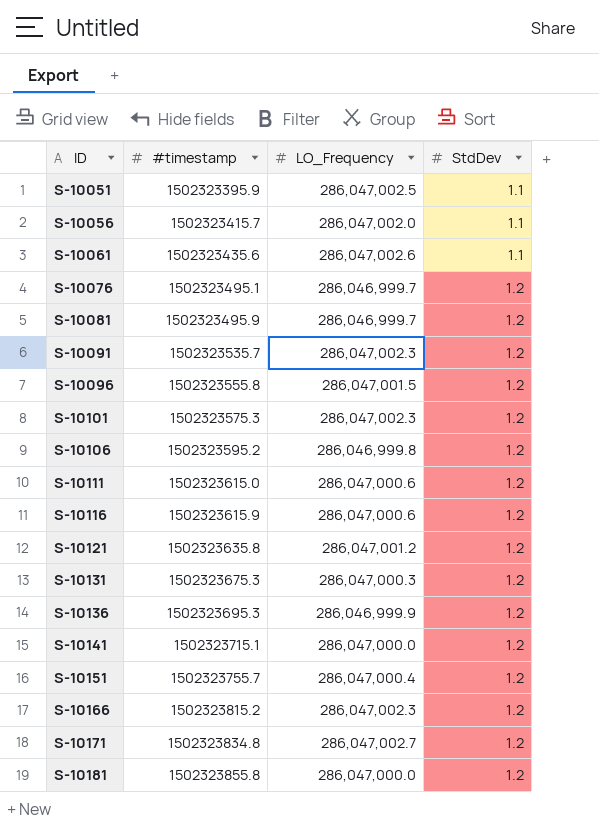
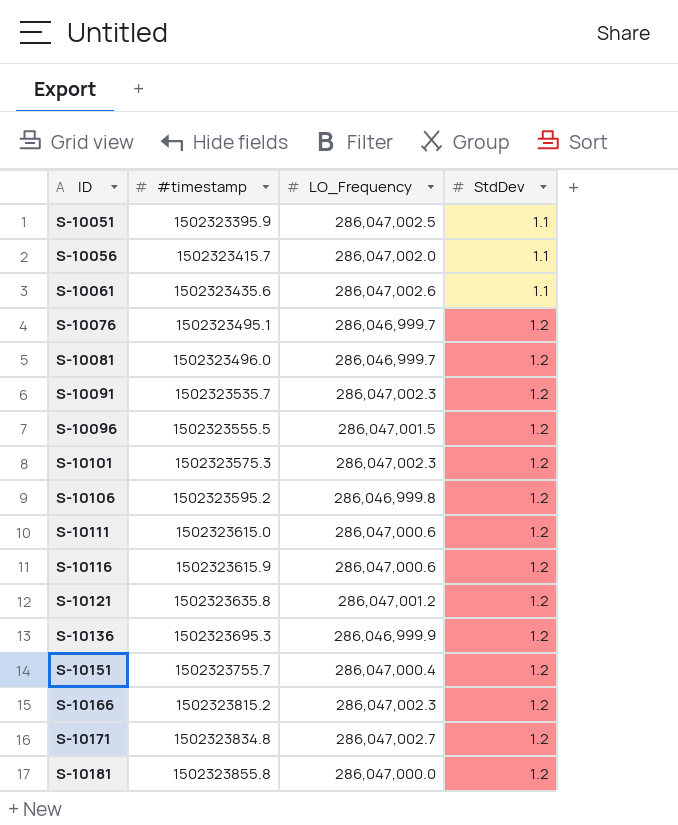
row S-10131: 1502323675.3 | 286,047,000.3 | 1.2 -> none
row S-10141: 1502323715.1 | 286,047,000.0 | 1.2 -> none
S-10081 | #timestamp: 1502323495.9 -> 1502323496.0
S-10096 | #timestamp: 1502323555.8 -> 1502323555.5

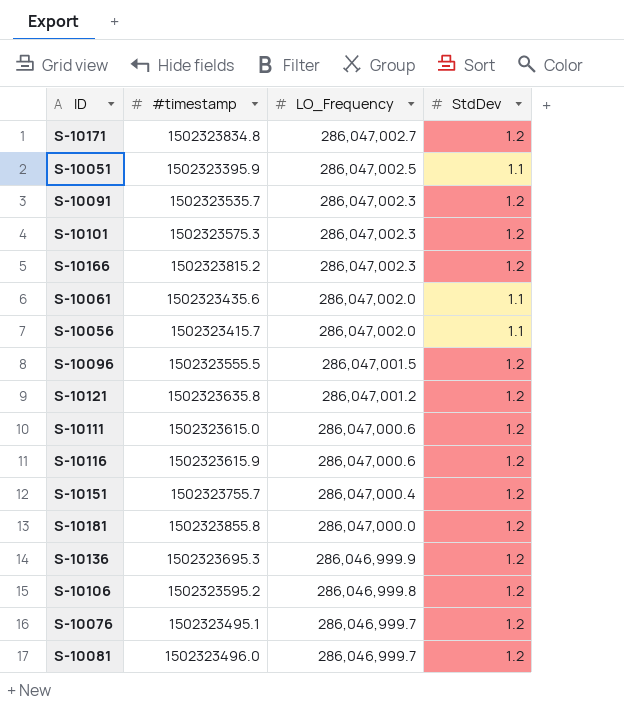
row order: ID ascending -> LO_Frequency descending
S-10061 | LO_Frequency: 286,047,002.6 -> 286,047,002.0

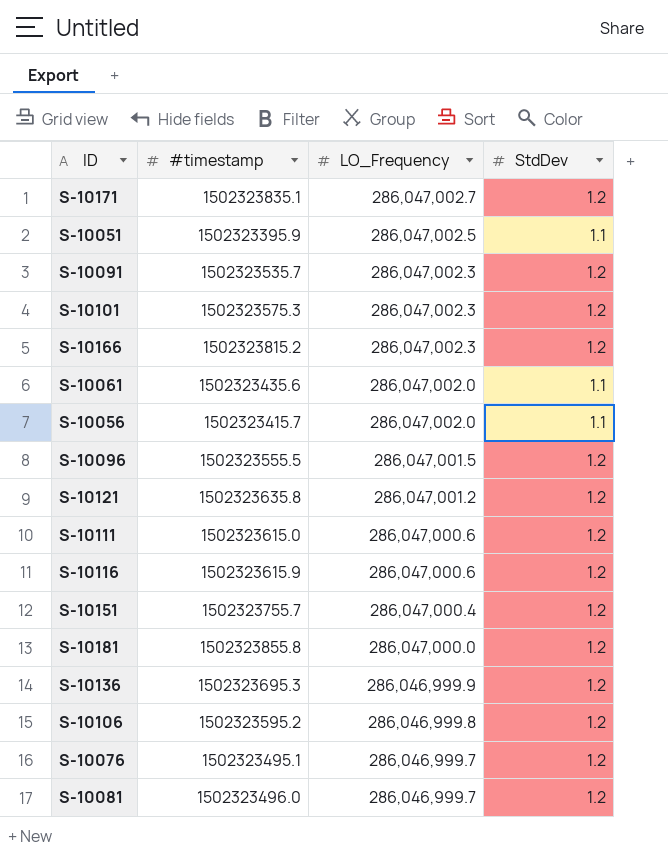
S-10171 | #timestamp: 1502323834.8 -> 1502323835.1

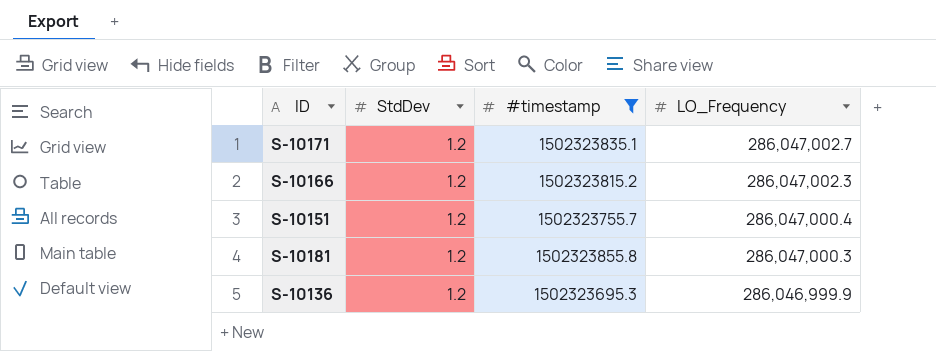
filter: none -> #timestamp >= 1502323695.3
column StdDev | position: 4 -> 2
S-10181 | LO_Frequency: 286,047,000.0 -> 286,047,000.3

